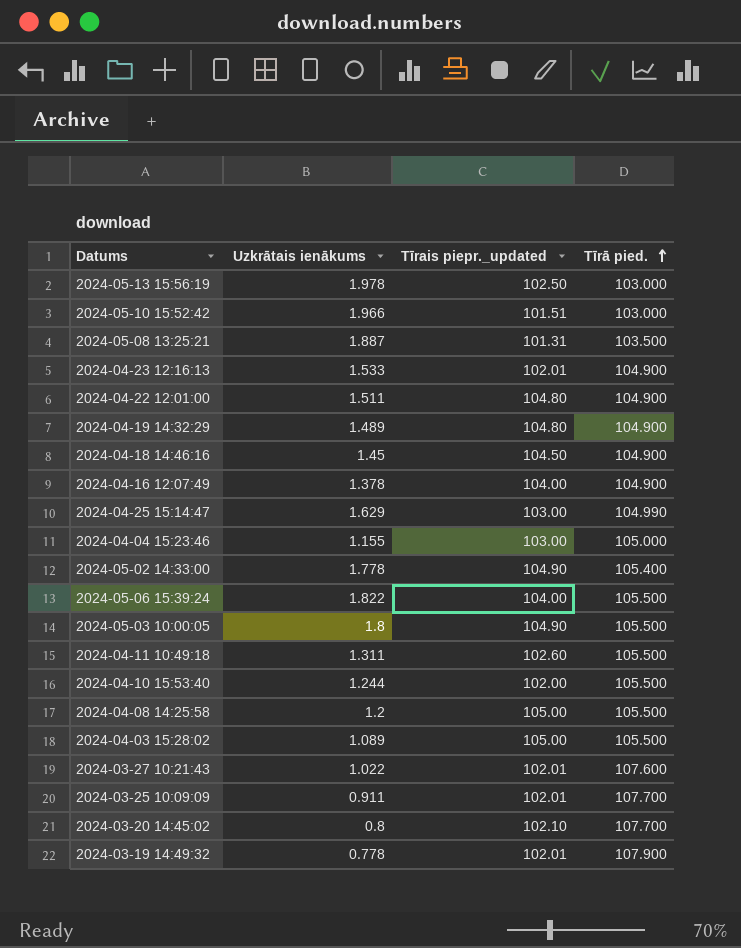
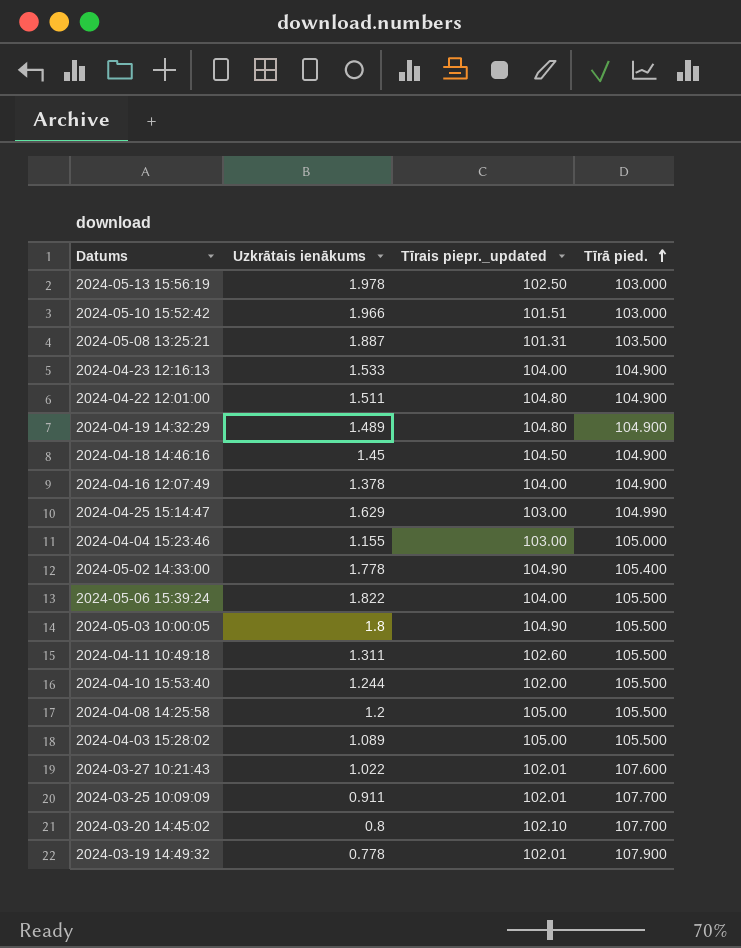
2024-04-23 12:16:13 | Tīrais piepr._updated: 102.01 -> 104.00

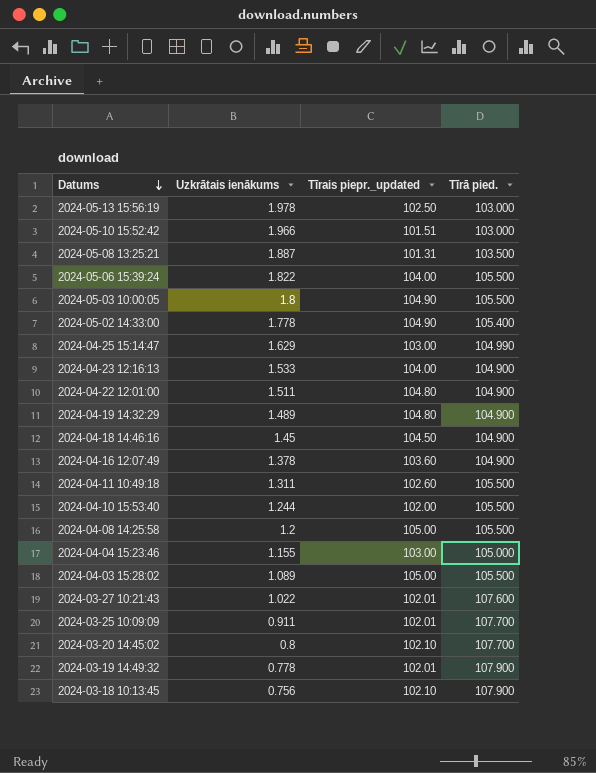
row order: Tīrā pied. ascending -> Datums descending
2024-04-16 12:07:49 | Tīrais piepr._updated: 104.00 -> 103.60
row 2024-03-18 10:13:45: none -> 0.756 | 102.10 | 107.900

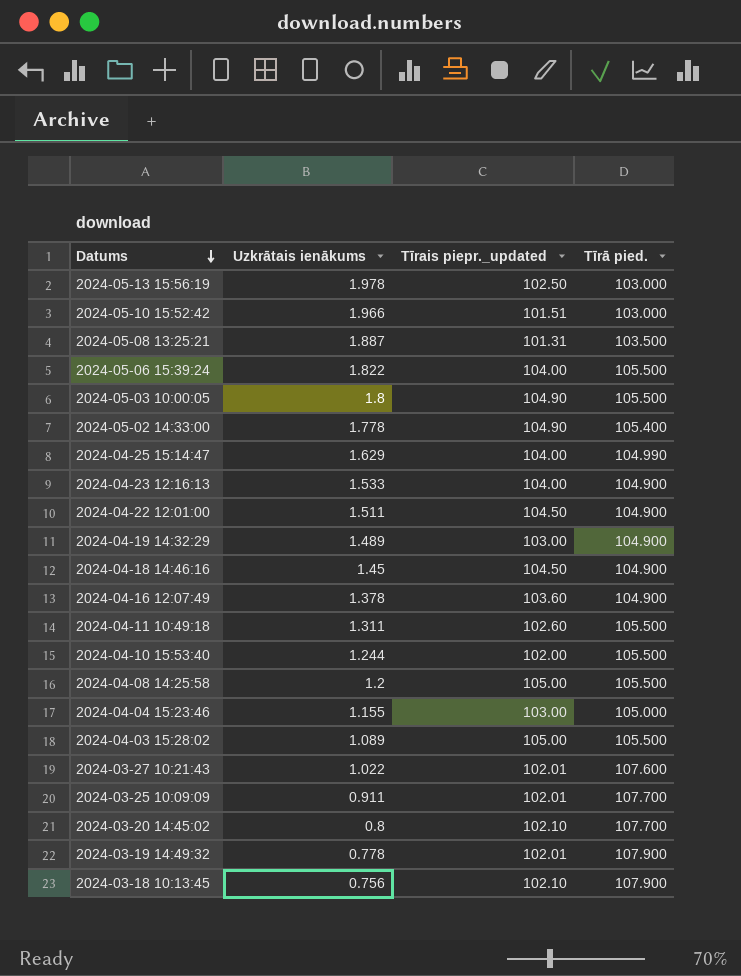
2024-04-25 15:14:47 | Tīrais piepr._updated: 103.00 -> 104.00
2024-04-22 12:01:00 | Tīrais piepr._updated: 104.80 -> 104.50
2024-04-19 14:32:29 | Tīrais piepr._updated: 104.80 -> 103.00

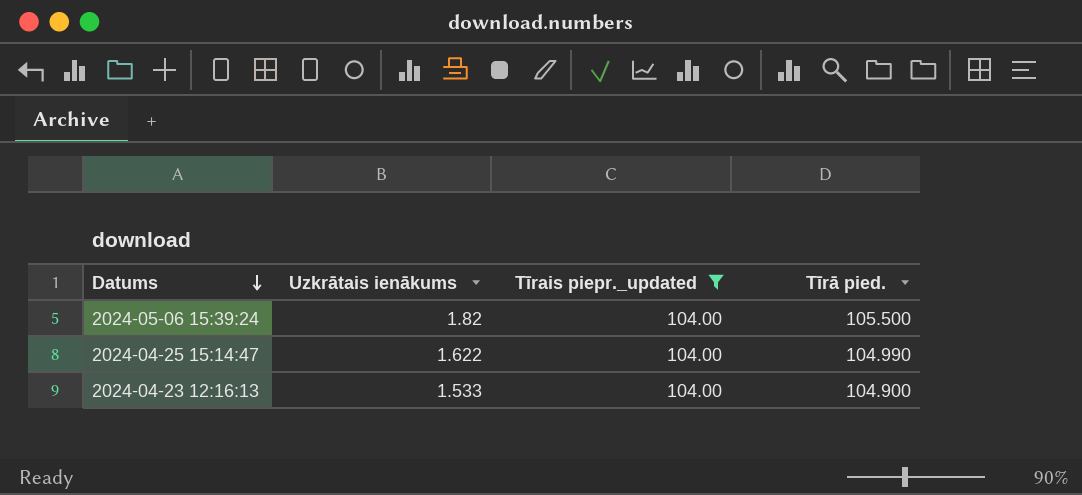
filter: none -> Tīrais piepr._updated = 104.00
2024-05-06 15:39:24 | Uzkrātais ienākums: 1.822 -> 1.82
2024-04-25 15:14:47 | Uzkrātais ienākums: 1.629 -> 1.622

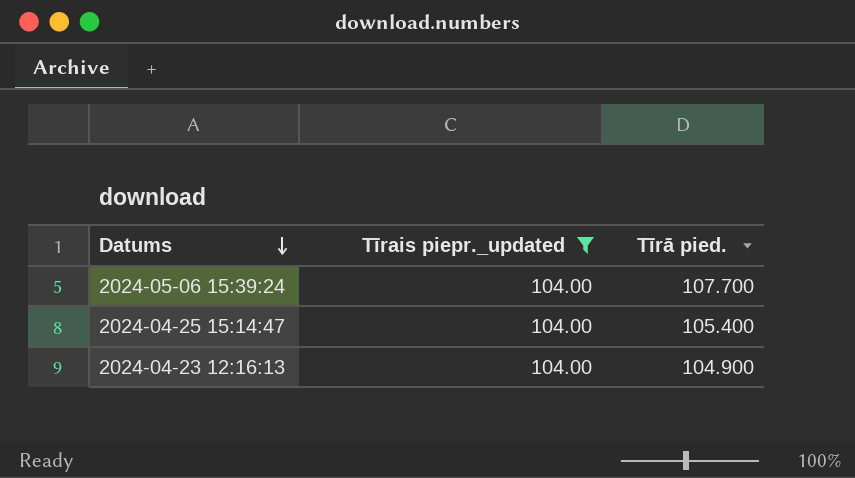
column Uzkrātais ienākums | position: 2 -> none
2024-05-06 15:39:24 | Tīrā pied.: 105.500 -> 107.700
2024-04-25 15:14:47 | Tīrā pied.: 104.990 -> 105.400

